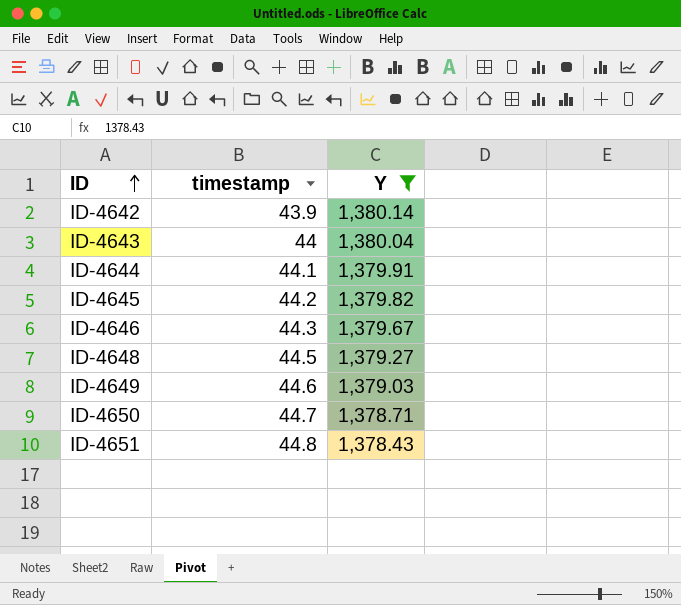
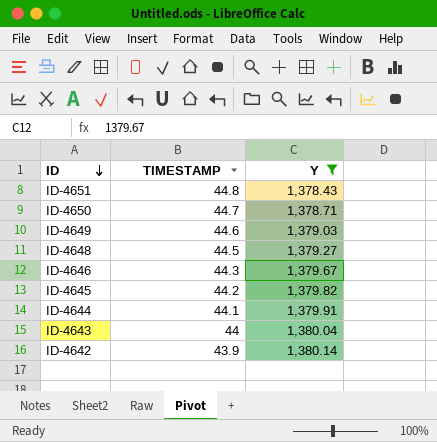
row order: ID ascending -> ID descending
column name: timestamp -> TIMESTAMP

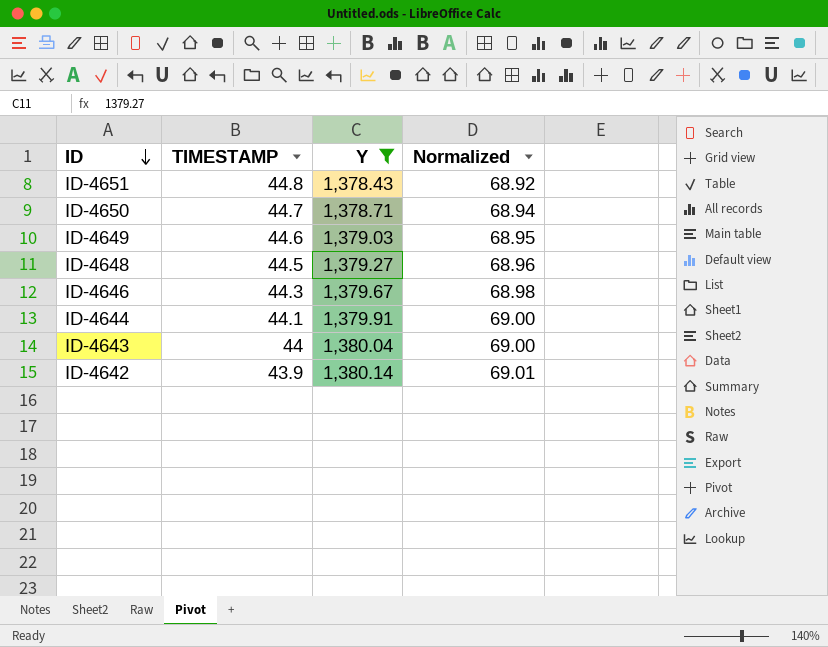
column Normalized | formula: none -> [Y] * 0.05
row ID-4645: 44.2 | 1,379.82 -> none

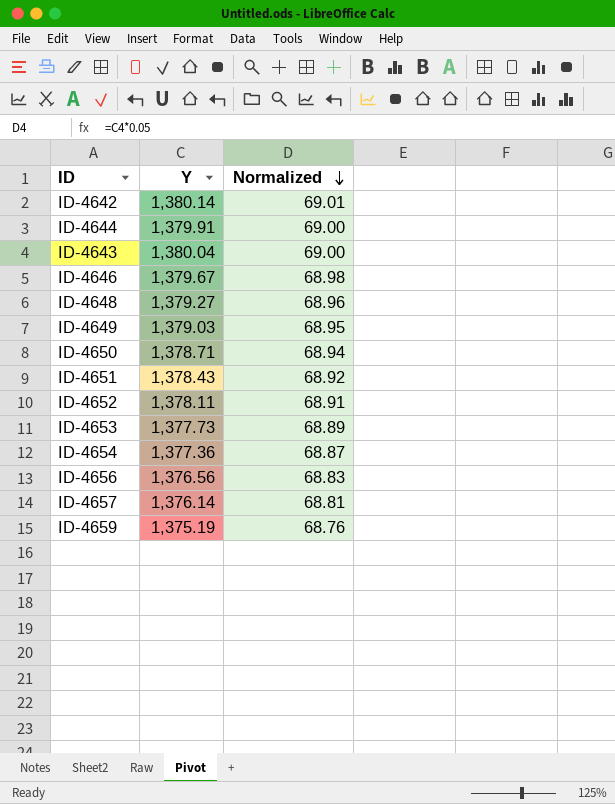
filter: Y >= 1,378.43 -> none
row order: ID descending -> Normalized descending
column TIMESTAMP | position: 2 -> none

